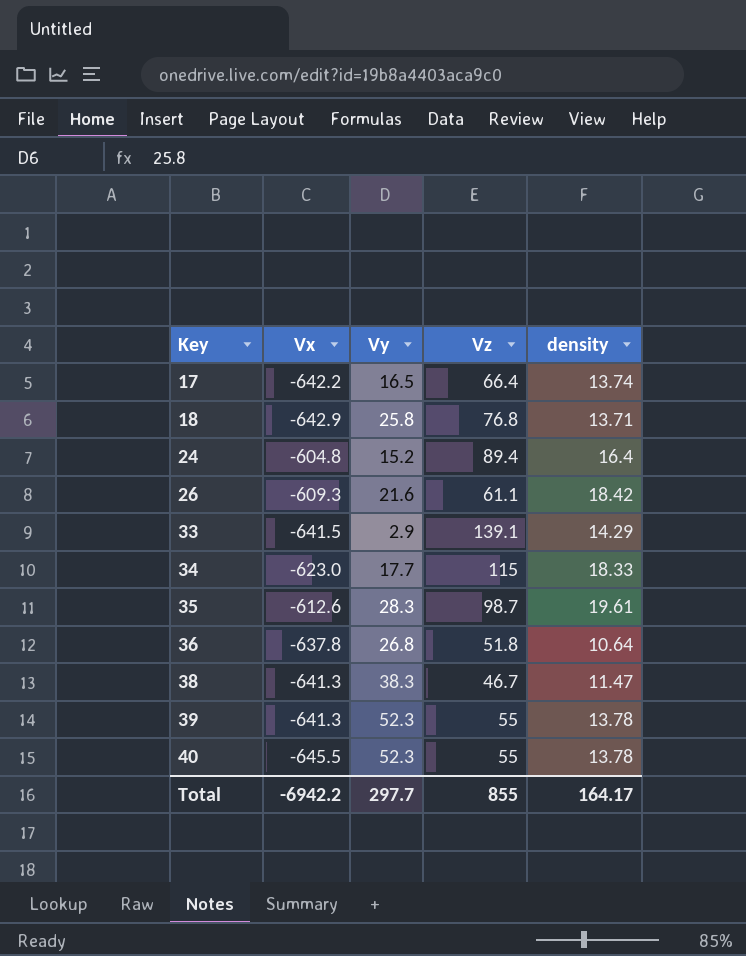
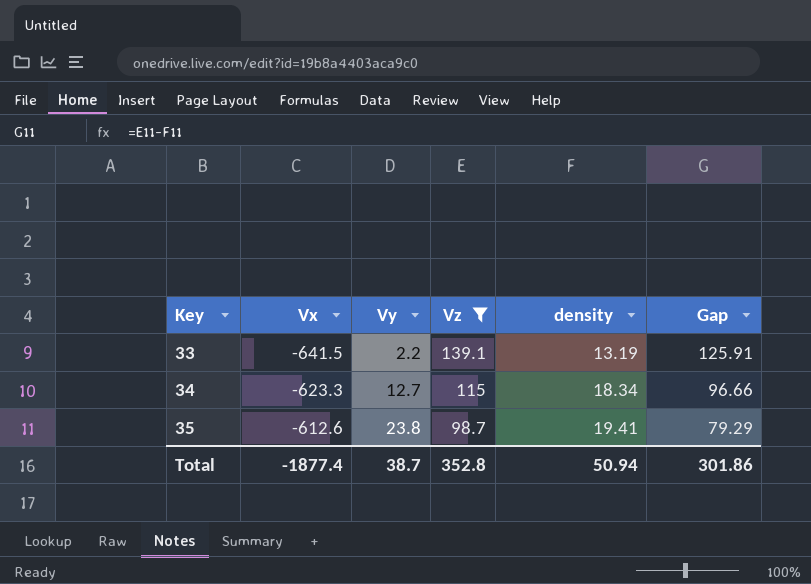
filter: none -> Vz >= 98.7
column Gap | formula: none -> [Vz] - [density]
33 | Vy: 2.9 -> 2.2
33 | density: 14.29 -> 13.19
34 | Vx: -623.0 -> -623.3
34 | Vy: 17.7 -> 12.7
34 | density: 18.33 -> 18.34
35 | Vy: 28.3 -> 23.8
35 | density: 19.61 -> 19.41
Total | Vx: -6942.2 -> -1877.4
Total | Vy: 297.7 -> 38.7
Total | Vz: 855 -> 352.8
Total | density: 164.17 -> 50.94

